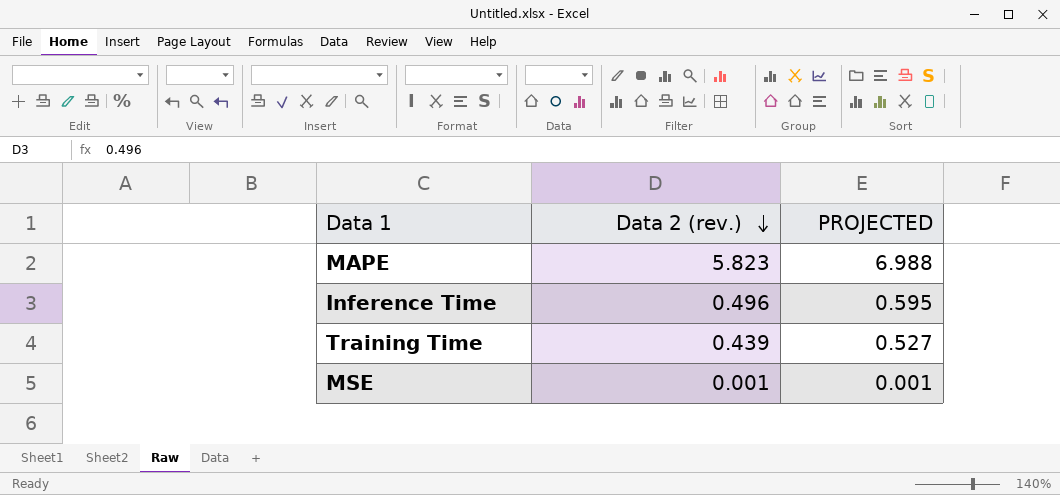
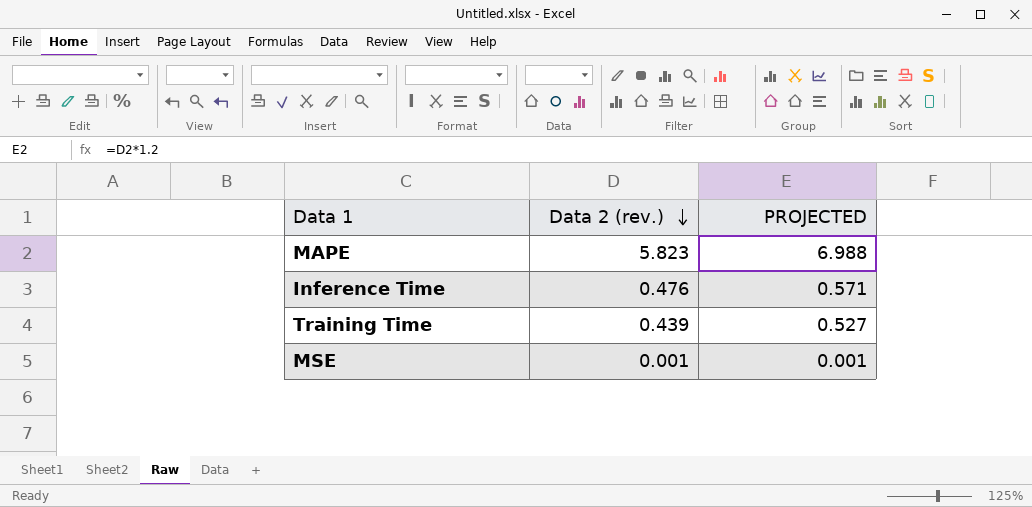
Inference Time | Data 2 (rev.): 0.496 -> 0.476
Inference Time | PROJECTED: 0.595 -> 0.571

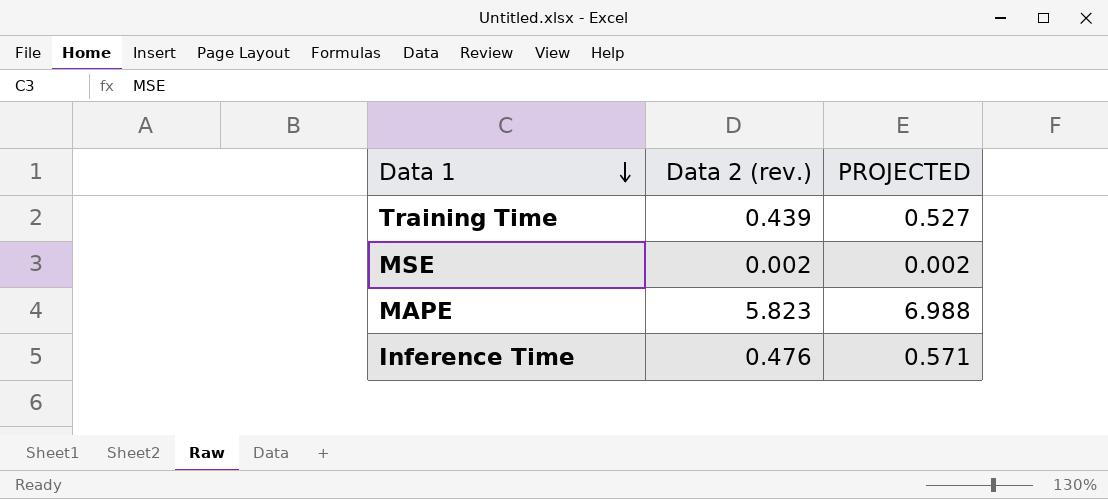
row order: Data 2 (rev.) descending -> Data 1 descending
MSE | Data 2 (rev.): 0.001 -> 0.002
MSE | PROJECTED: 0.001 -> 0.002

